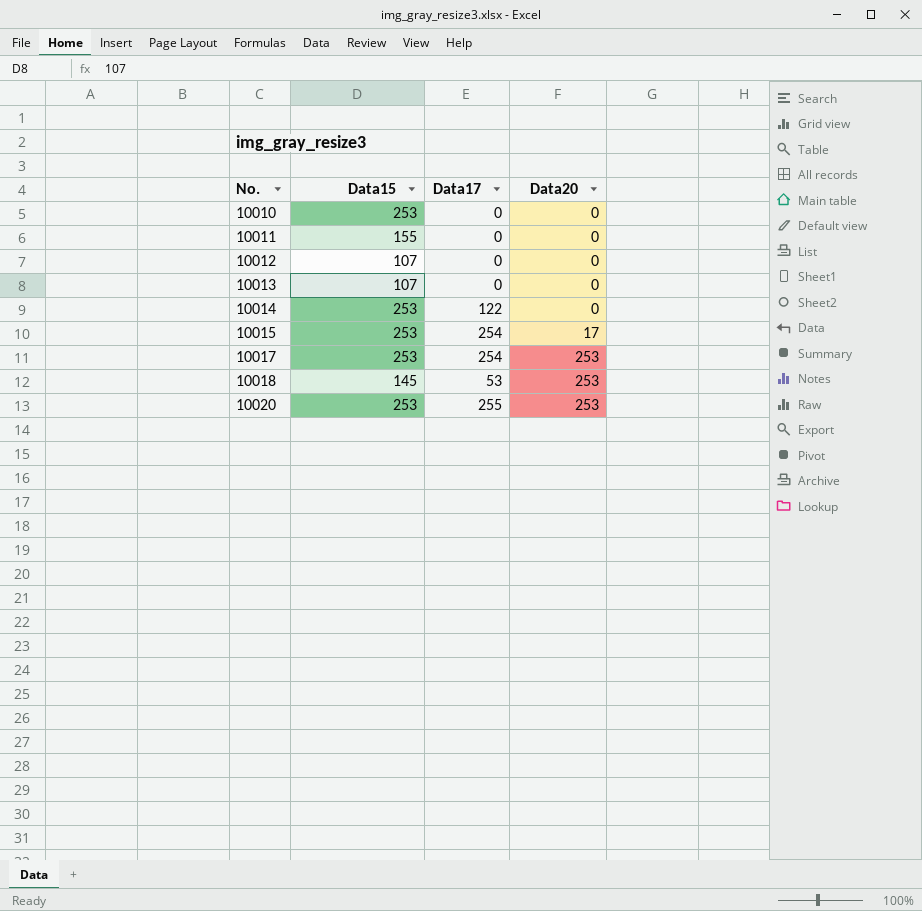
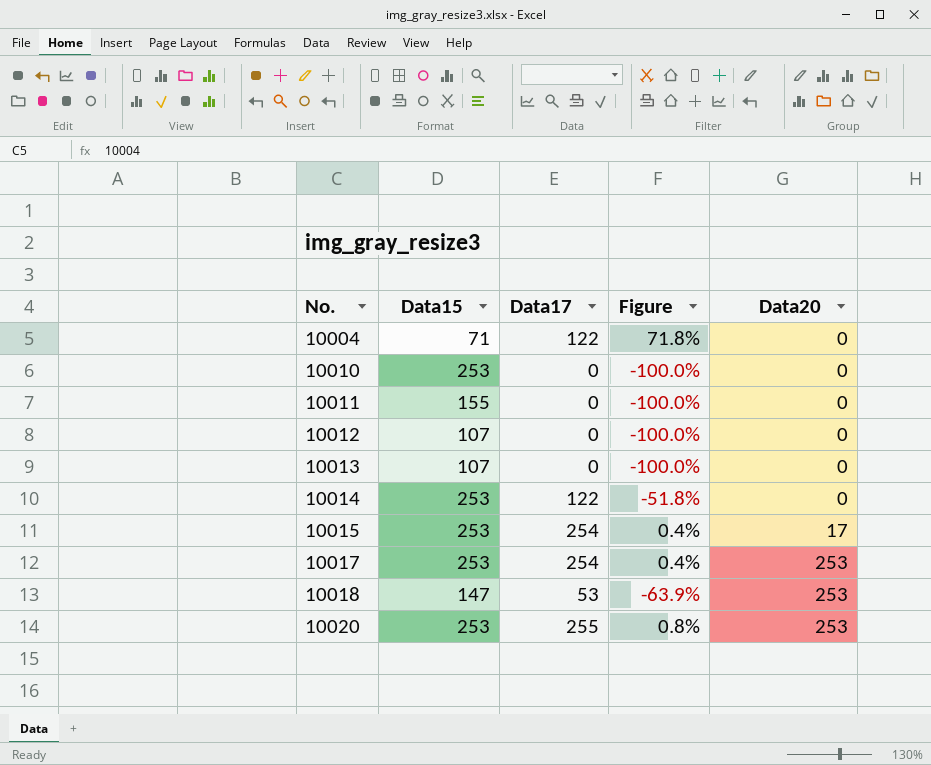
column Figure | formula: none -> ([Data17] - [Data15]) / [Data15]
row 10004: none -> 71 | 122 | 71.8% | 0
10018 | Data15: 145 -> 147

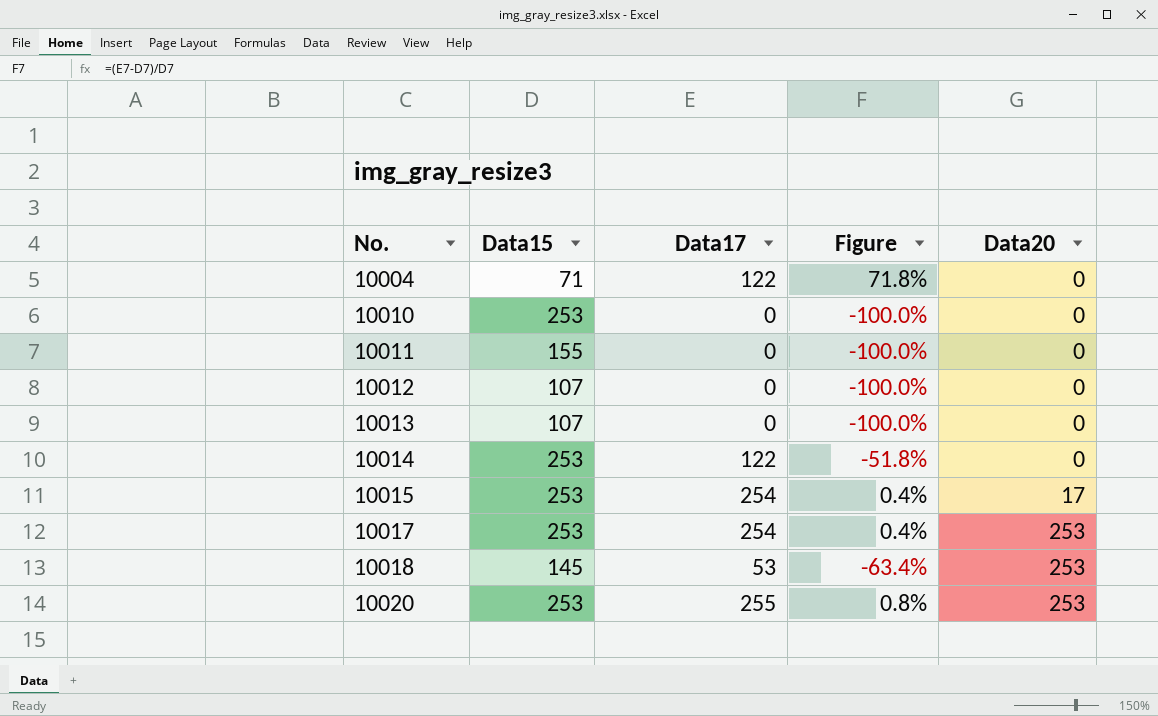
10018 | Data15: 147 -> 145
10018 | Figure: -63.9% -> -63.4%

